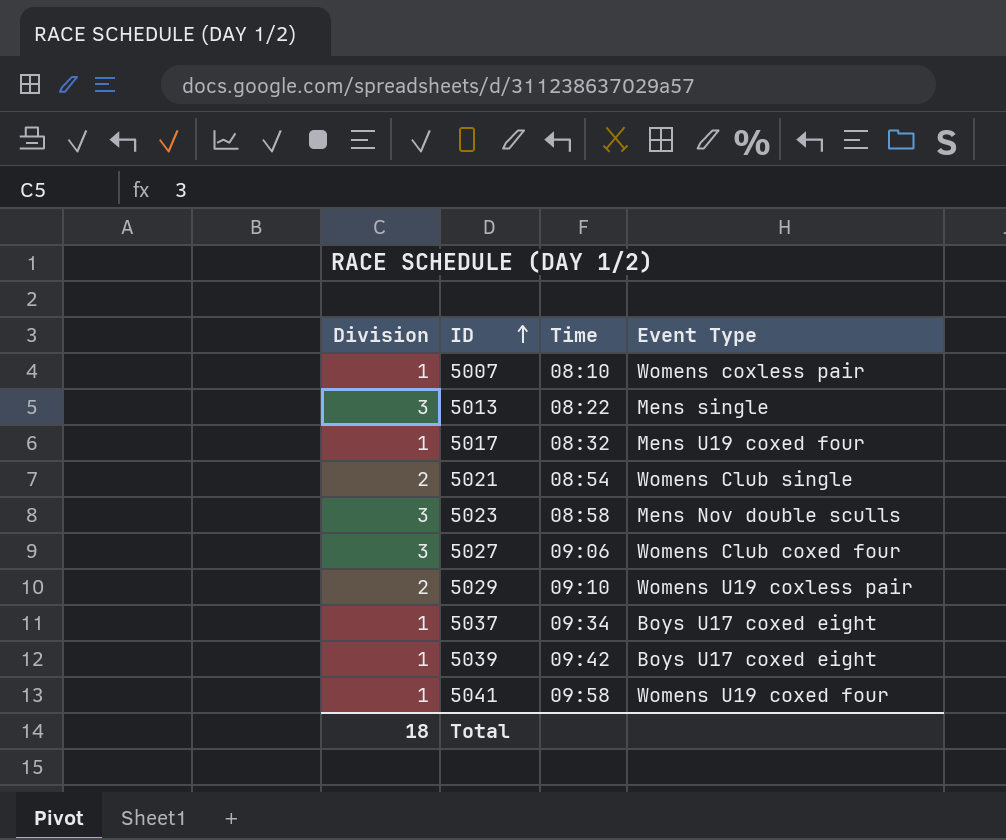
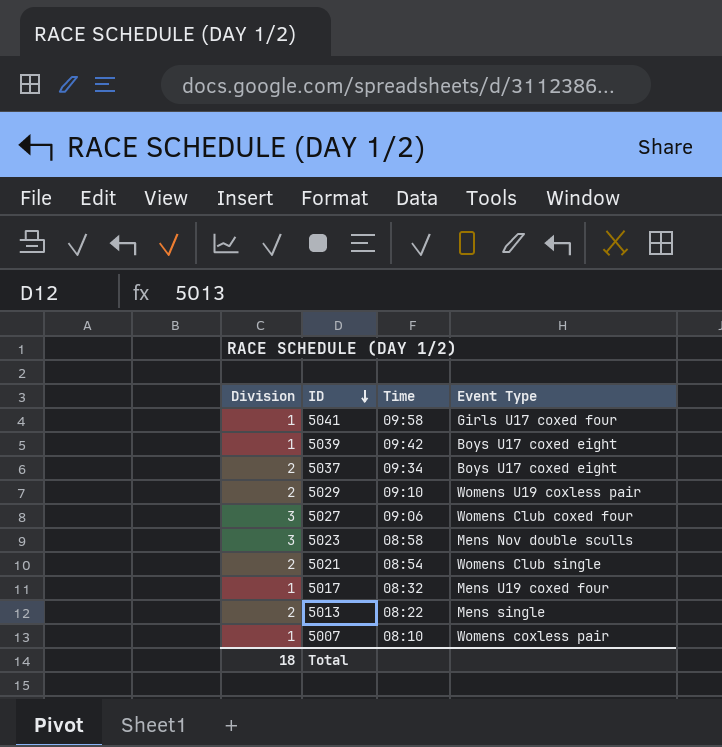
row order: ID ascending -> ID descending
5041 | Event Type: Womens U19 coxed four -> Girls U17 coxed four
5037 | Division: 1 -> 2
5013 | Division: 3 -> 2

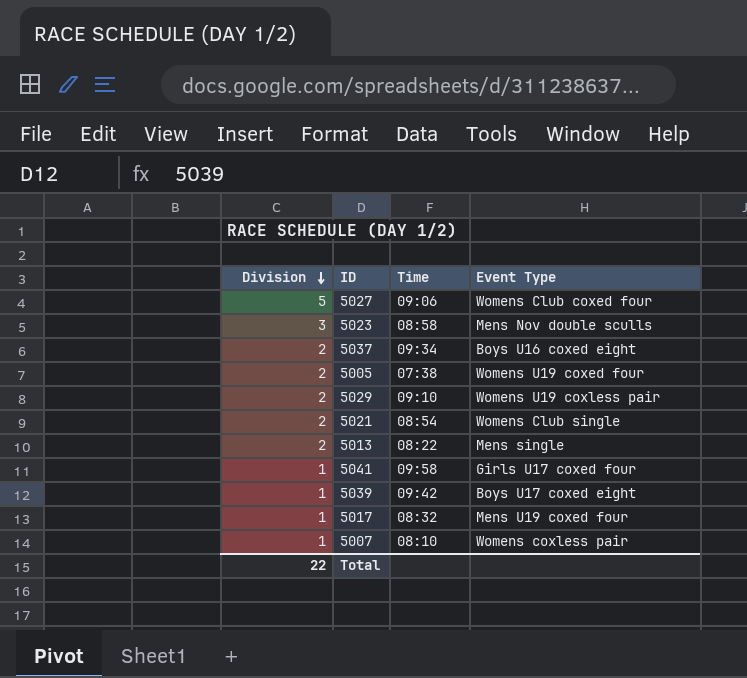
row order: ID descending -> Division descending
5027 | Division: 3 -> 5
5037 | Event Type: Boys U17 coxed eight -> Boys U16 coxed eight
row 5005: none -> 2 | 07:38 | Womens U19 coxed four
Total | Division: 18 -> 22

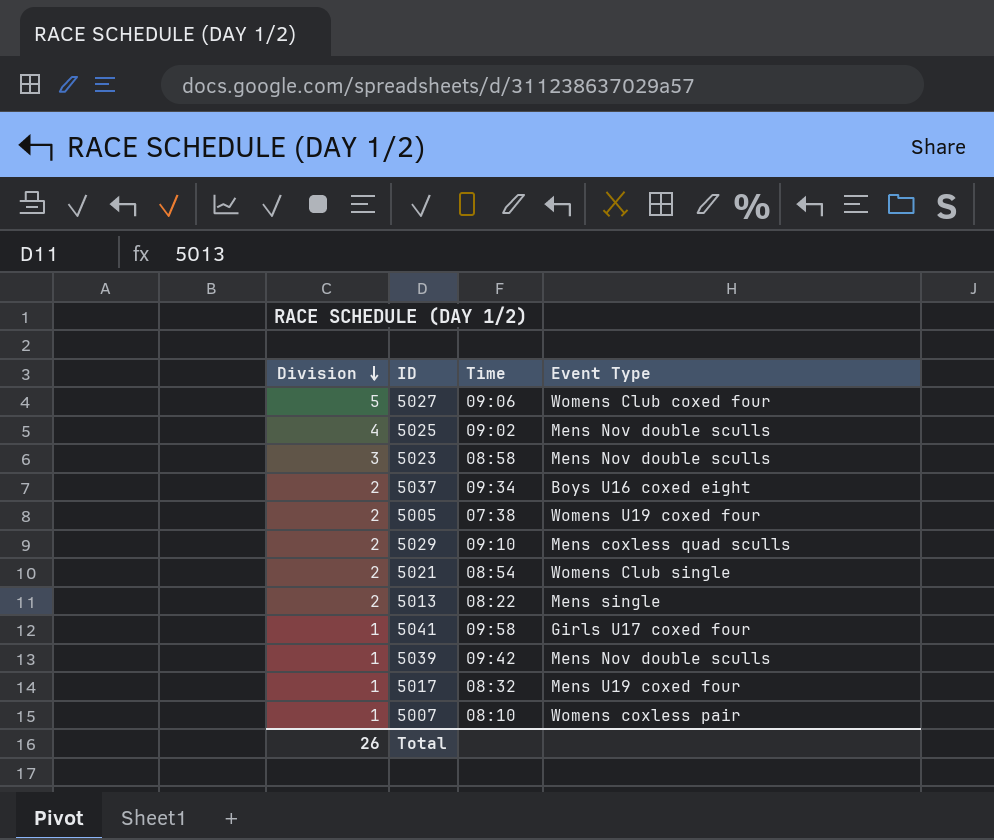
row 5025: none -> 4 | 09:02 | Mens Nov double sculls
5029 | Event Type: Womens U19 coxless pair -> Mens coxless quad sculls
5039 | Event Type: Boys U17 coxed eight -> Mens Nov double sculls
Total | Division: 22 -> 26

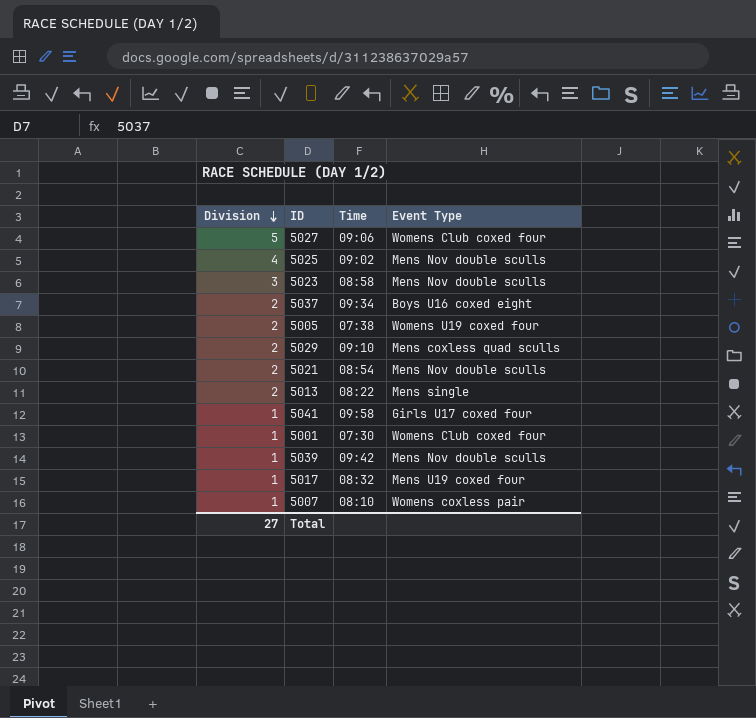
5021 | Event Type: Womens Club single -> Mens Nov double sculls
row 5001: none -> 1 | 07:30 | Womens Club coxed four
Total | Division: 26 -> 27

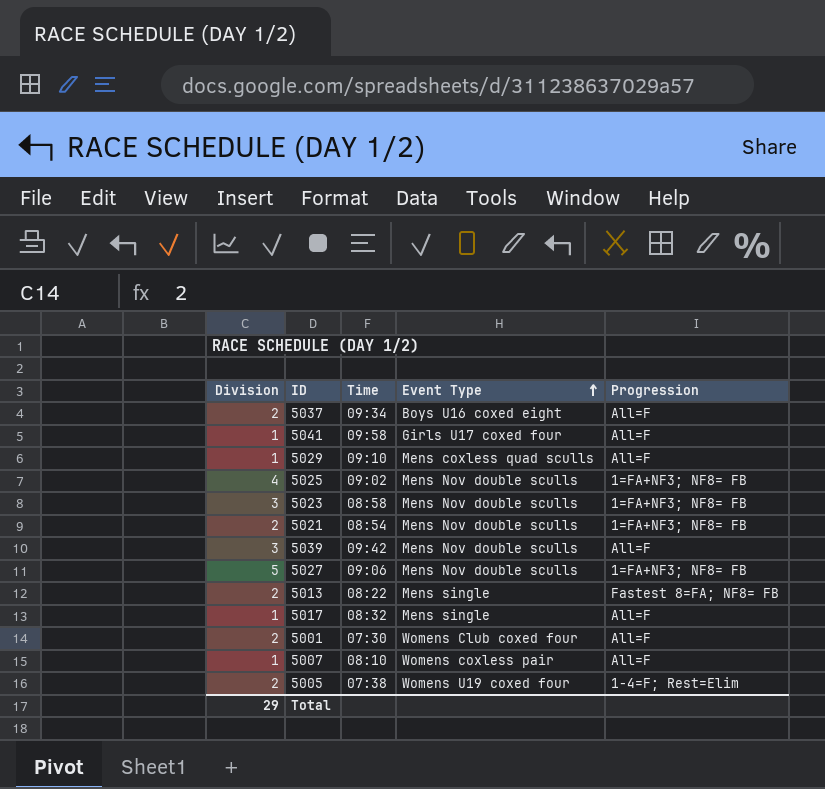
row order: Division descending -> Event Type ascending
column Progression | position: none -> 5
5029 | Division: 2 -> 1
5039 | Division: 1 -> 3
5027 | Event Type: Womens Club coxed four -> Mens Nov double sculls
5017 | Event Type: Mens U19 coxed four -> Mens single
5001 | Division: 1 -> 2
Total | Division: 27 -> 29

